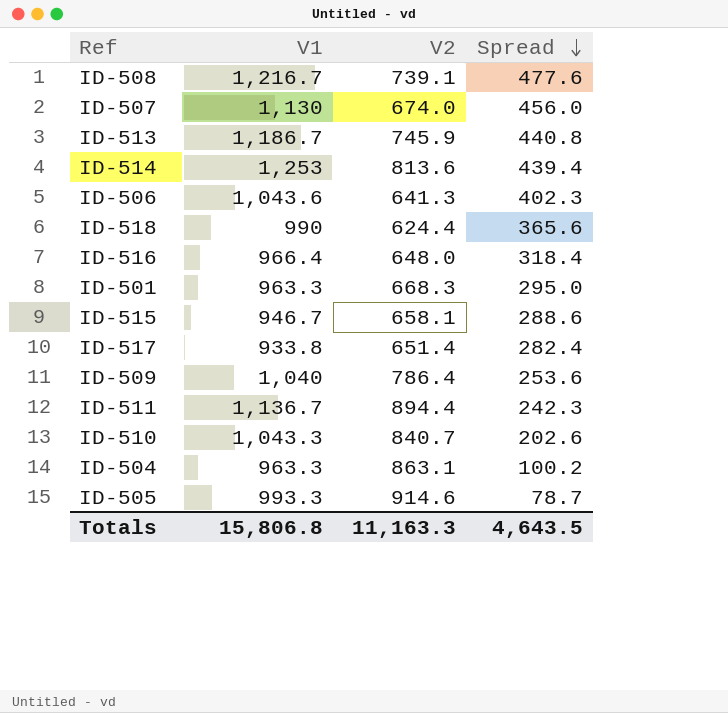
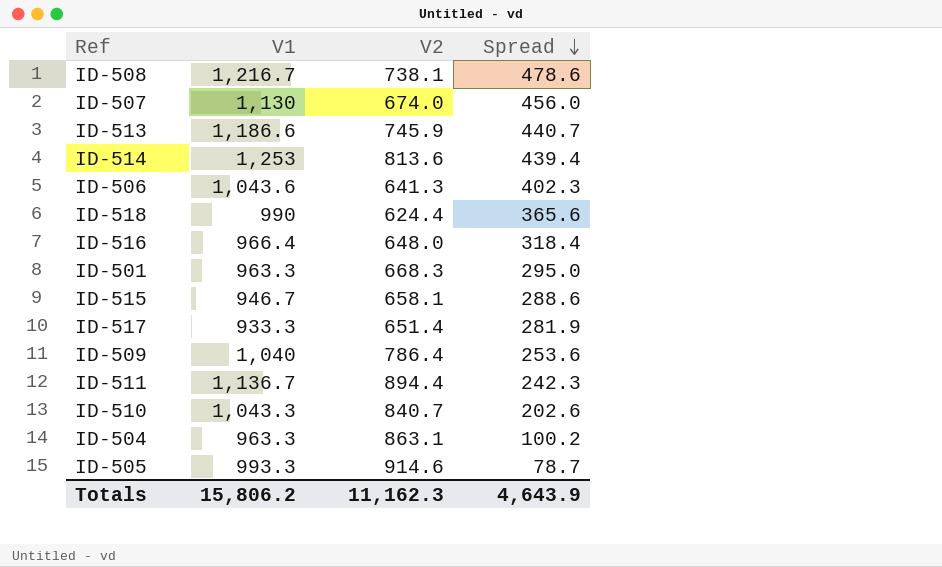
ID-508 | V2: 739.1 -> 738.1
ID-508 | Spread: 477.6 -> 478.6
ID-513 | V1: 1,186.7 -> 1,186.6
ID-513 | Spread: 440.8 -> 440.7
ID-517 | V1: 933.8 -> 933.3
ID-517 | Spread: 282.4 -> 281.9
Totals | V1: 15,806.8 -> 15,806.2
Totals | V2: 11,163.3 -> 11,162.3
Totals | Spread: 4,643.5 -> 4,643.9

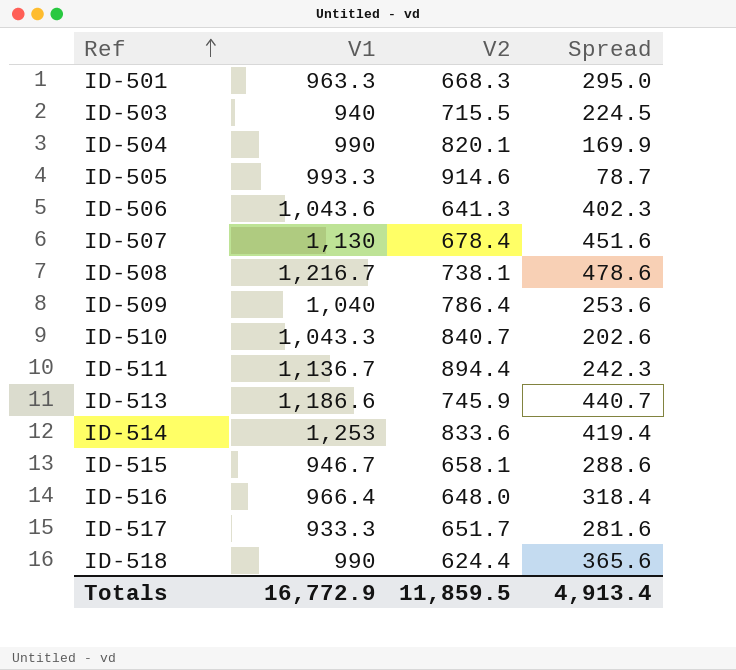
row order: Spread descending -> Ref ascending
row ID-503: none -> 940 | 715.5 | 224.5
ID-504 | V1: 963.3 -> 990
ID-504 | V2: 863.1 -> 820.1
ID-504 | Spread: 100.2 -> 169.9
ID-507 | V2: 674.0 -> 678.4
ID-507 | Spread: 456.0 -> 451.6
ID-514 | V2: 813.6 -> 833.6
ID-514 | Spread: 439.4 -> 419.4
ID-517 | V2: 651.4 -> 651.7
ID-517 | Spread: 281.9 -> 281.6
Totals | V1: 15,806.2 -> 16,772.9
Totals | V2: 11,162.3 -> 11,859.5
Totals | Spread: 4,643.9 -> 4,913.4

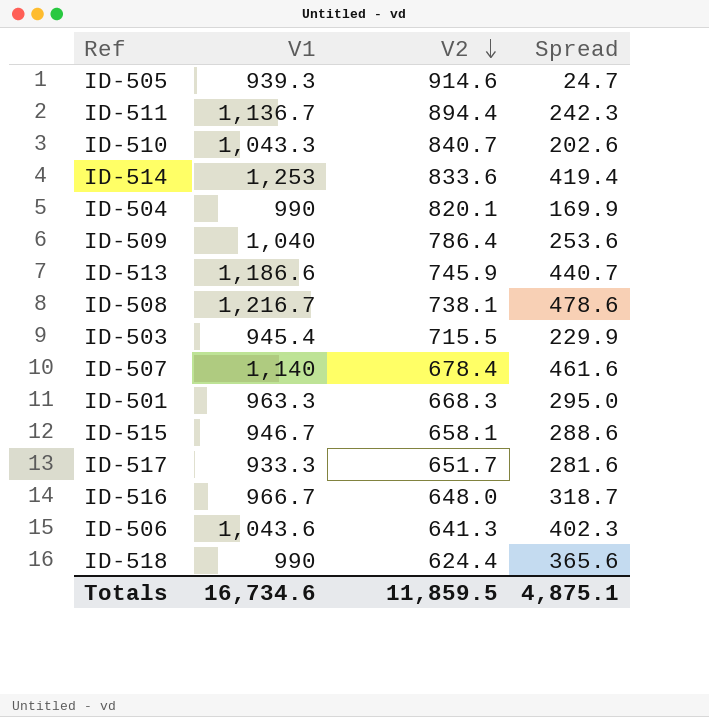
row order: Ref ascending -> V2 descending
ID-505 | V1: 993.3 -> 939.3
ID-505 | Spread: 78.7 -> 24.7
ID-503 | V1: 940 -> 945.4
ID-503 | Spread: 224.5 -> 229.9
ID-507 | V1: 1,130 -> 1,140
ID-507 | Spread: 451.6 -> 461.6
ID-516 | V1: 966.4 -> 966.7
ID-516 | Spread: 318.4 -> 318.7
Totals | V1: 16,772.9 -> 16,734.6
Totals | Spread: 4,913.4 -> 4,875.1

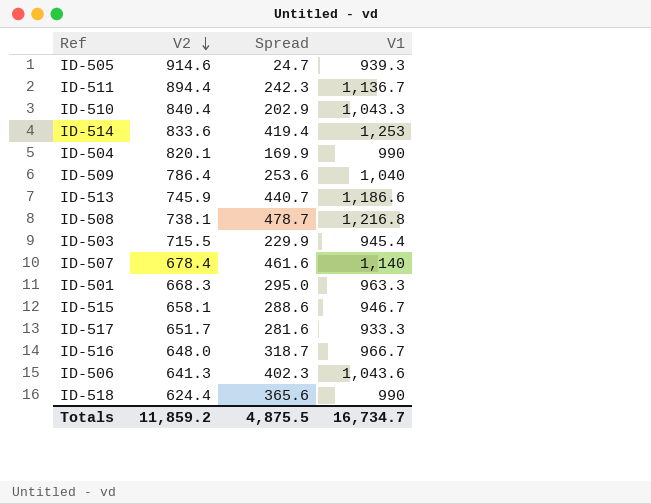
column V1 | position: 2 -> 4
ID-510 | V2: 840.7 -> 840.4
ID-510 | Spread: 202.6 -> 202.9
ID-508 | Spread: 478.6 -> 478.7
ID-508 | V1: 1,216.7 -> 1,216.8
Totals | V2: 11,859.5 -> 11,859.2
Totals | Spread: 4,875.1 -> 4,875.5
Totals | V1: 16,734.6 -> 16,734.7

